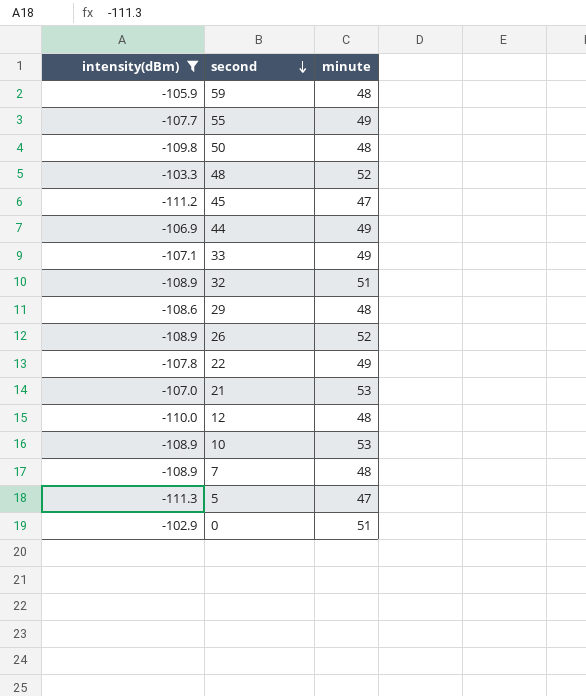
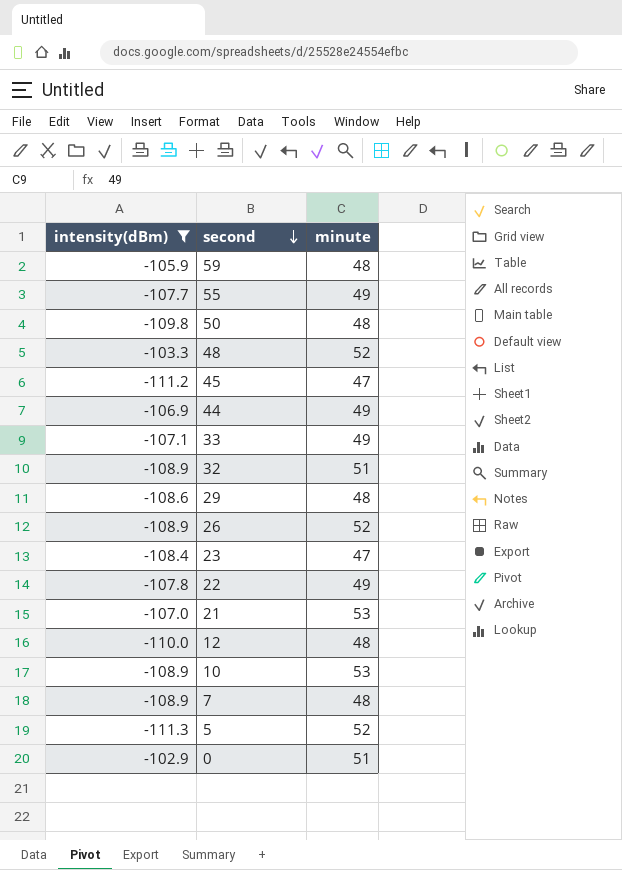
row 23: none -> -108.4 | 47
5 | minute: 47 -> 52

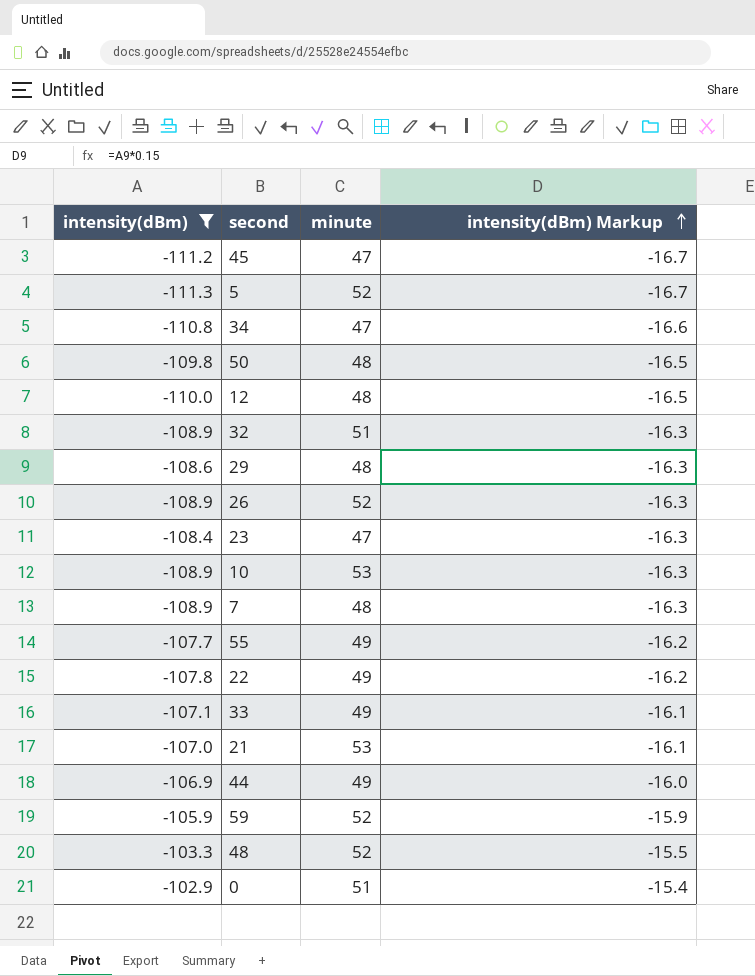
row order: second descending -> intensity(dBm) Markup ascending
column intensity(dBm) Markup | formula: none -> [intensity(dBm)] * 0.15
row 34: none -> -110.8 | 47 | -16.6
59 | minute: 48 -> 52

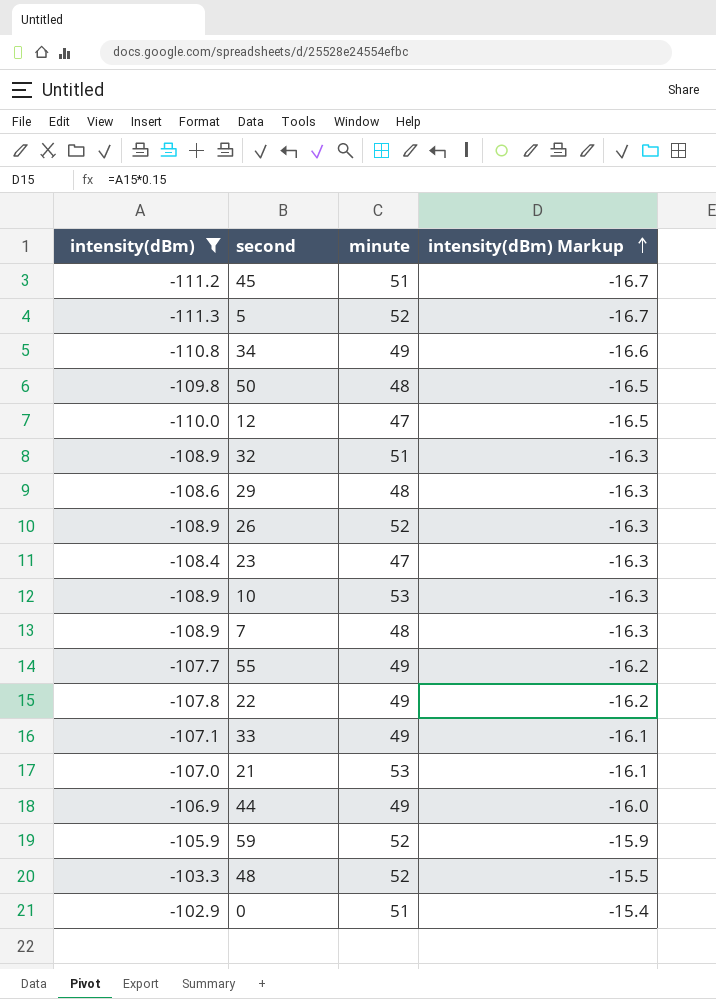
45 | minute: 47 -> 51
34 | minute: 47 -> 49
12 | minute: 48 -> 47

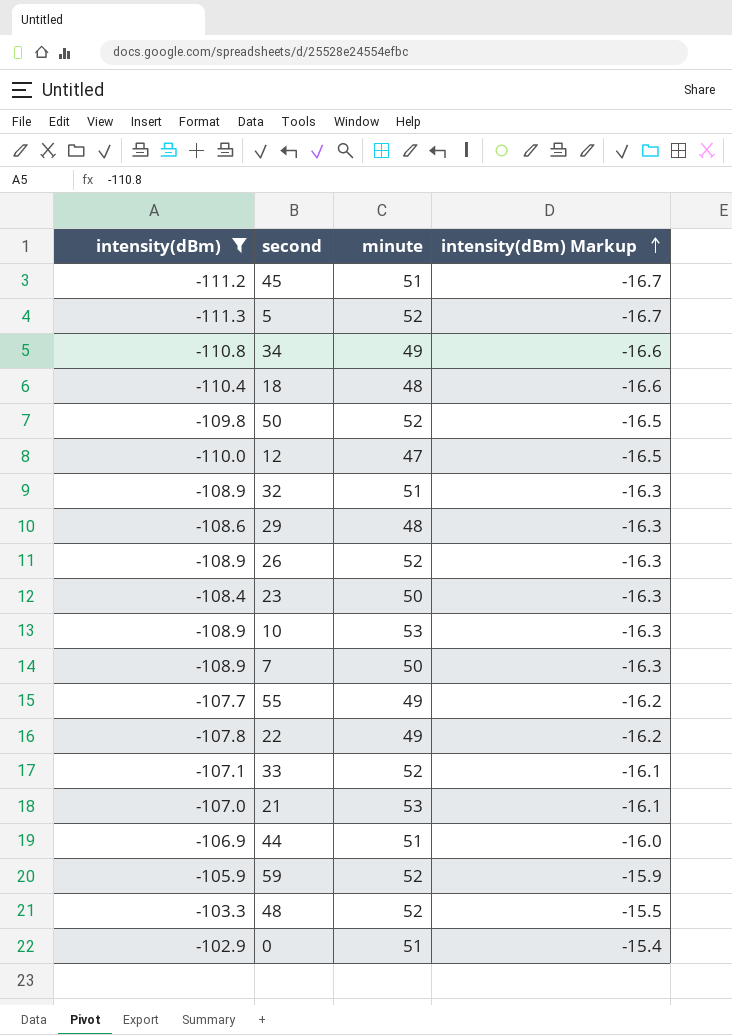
row 18: none -> -110.4 | 48 | -16.6
50 | minute: 48 -> 52
23 | minute: 47 -> 50
7 | minute: 48 -> 50
33 | minute: 49 -> 52
44 | minute: 49 -> 51

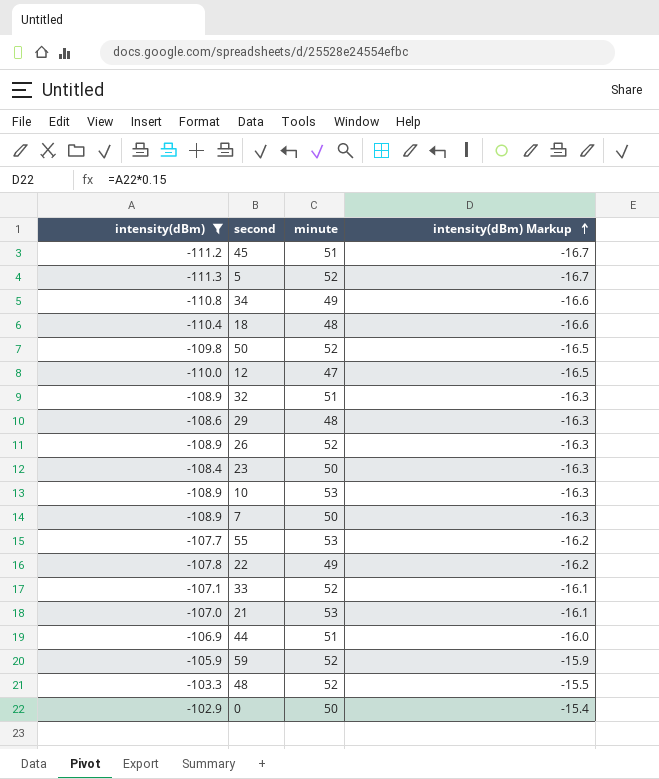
55 | minute: 49 -> 53
0 | minute: 51 -> 50

